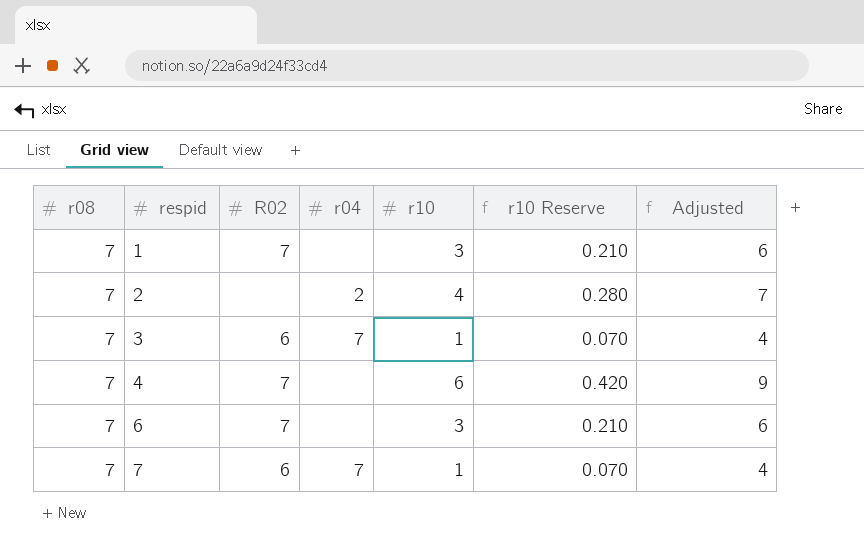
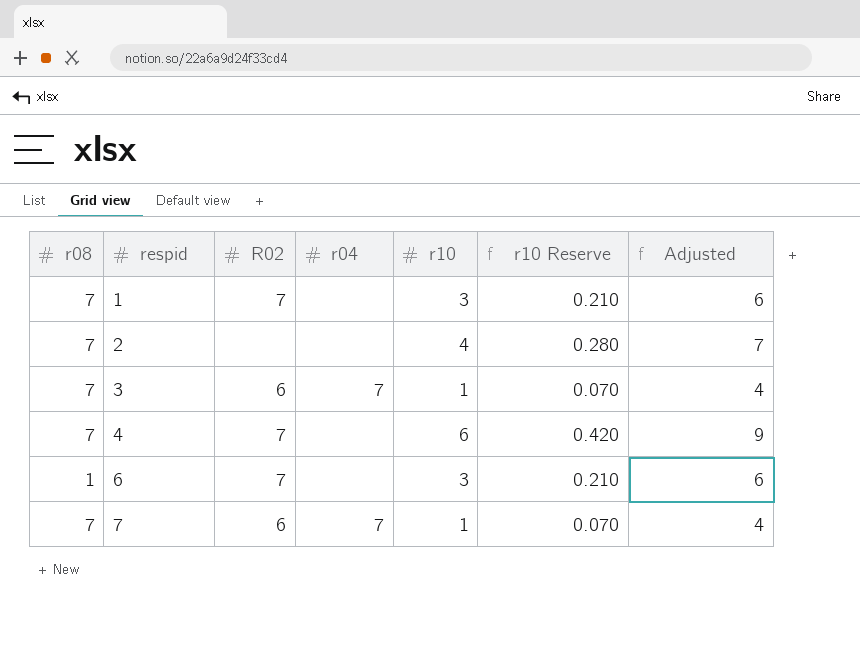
2 | r04: 2 -> none
6 | r08: 7 -> 1

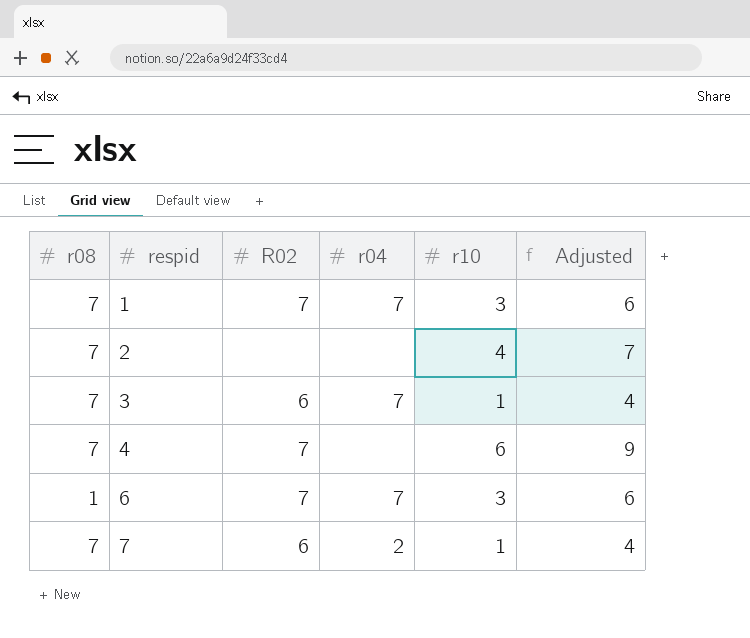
column r10 Reserve | formula: [r10] * 0.07 -> none
1 | r04: none -> 7
6 | r04: none -> 7
7 | r04: 7 -> 2

